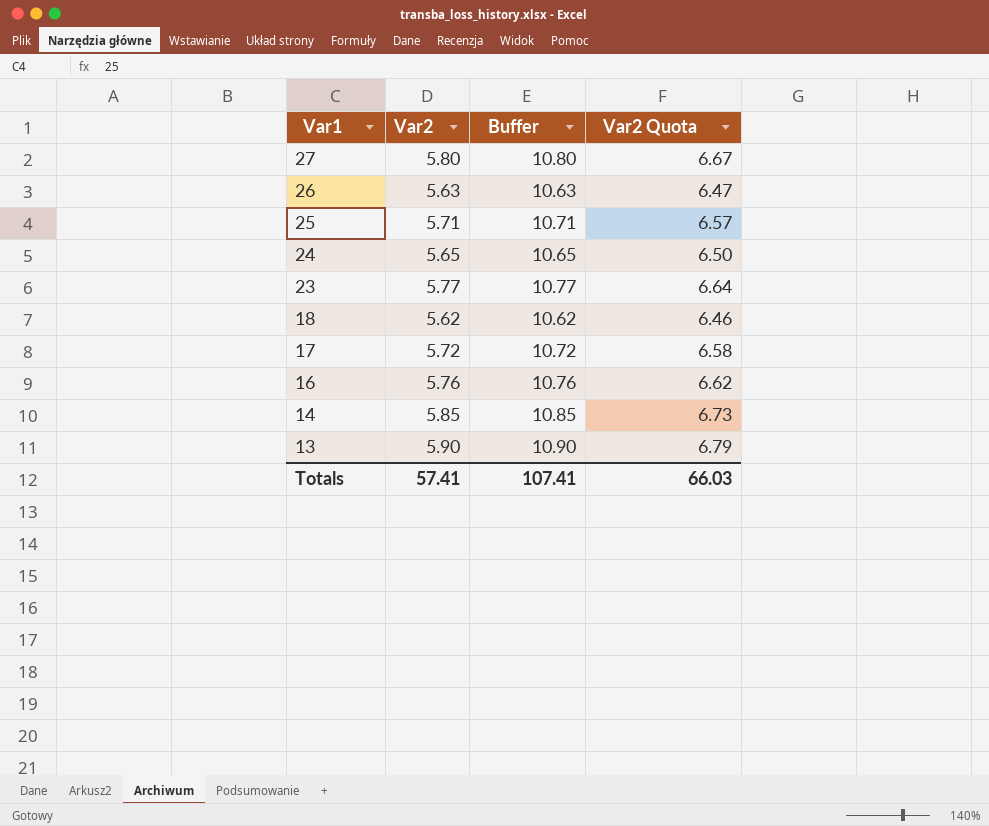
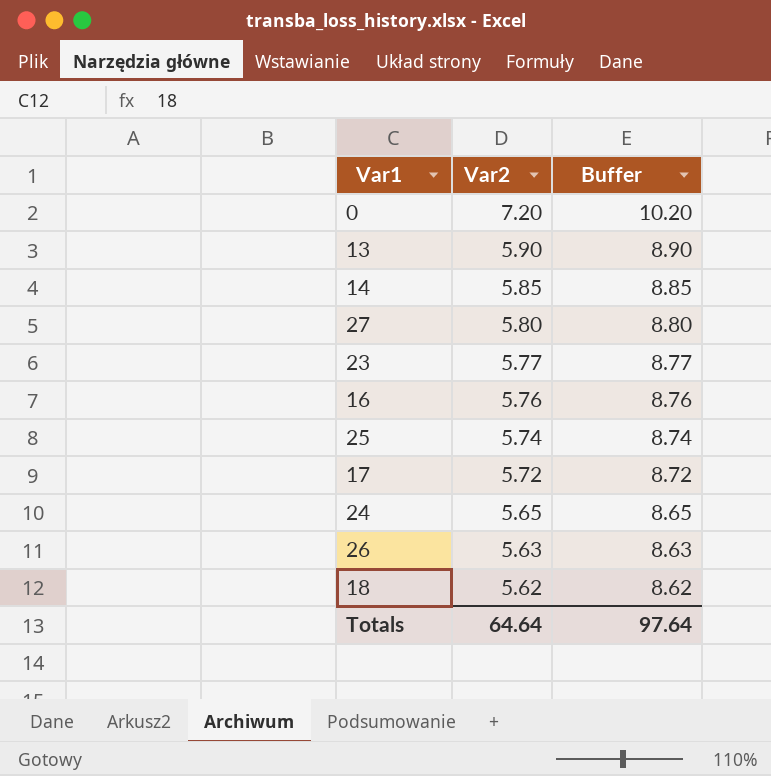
row order: Var1 descending -> Var2 descending
column Var2 Quota | formula: [Var2] * 1.15 -> none
column Buffer | formula: [Var2] + 5 -> [Var2] + 3
row 0: none -> 7.20 | 10.20
25 | Var2: 5.71 -> 5.74
Totals | Var2: 57.41 -> 64.64
Totals | Buffer: 107.41 -> 97.64

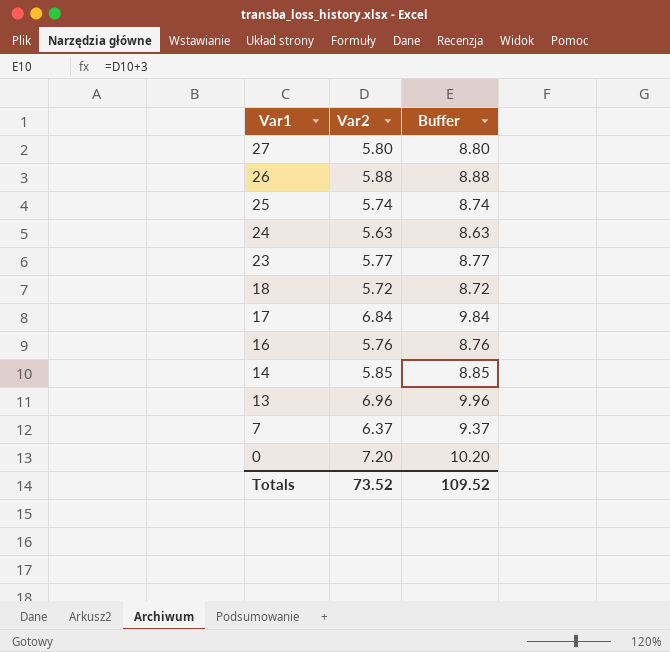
row order: Var2 descending -> Var1 descending
26 | Var2: 5.63 -> 5.88
26 | Buffer: 8.63 -> 8.88
24 | Var2: 5.65 -> 5.63
24 | Buffer: 8.65 -> 8.63
18 | Var2: 5.62 -> 5.72
18 | Buffer: 8.62 -> 8.72
17 | Var2: 5.72 -> 6.84
17 | Buffer: 8.72 -> 9.84
13 | Var2: 5.90 -> 6.96
13 | Buffer: 8.90 -> 9.96
row 7: none -> 6.37 | 9.37
Totals | Var2: 64.64 -> 73.52
Totals | Buffer: 97.64 -> 109.52

